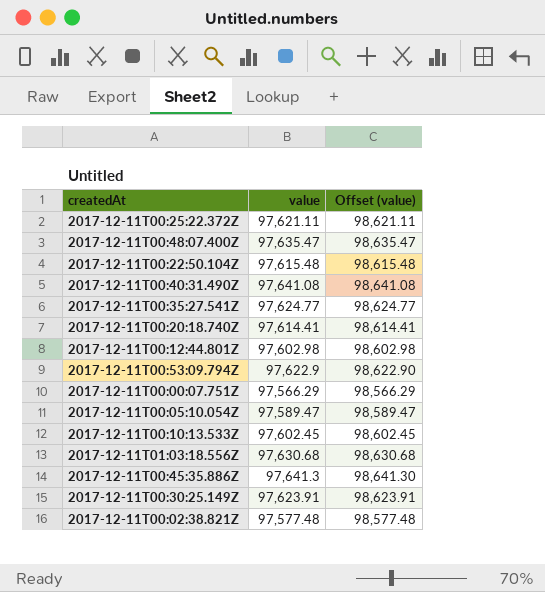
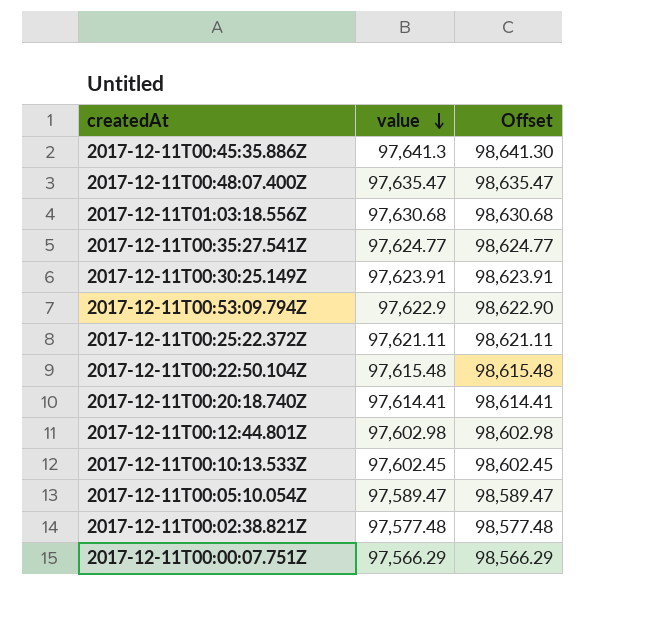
row order: none -> value descending
column name: Offset (value) -> Offset
row 2017-12-11T00:40:31.490Z: 97,641.08 | 98,641.08 -> none

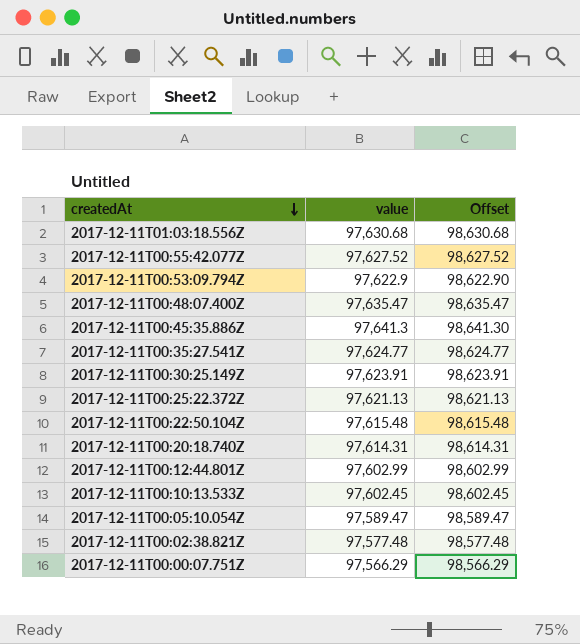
row order: value descending -> createdAt descending
row 2017-12-11T00:55:42.077Z: none -> 97,627.52 | 98,627.52
2017-12-11T00:25:22.372Z | value: 97,621.11 -> 97,621.13
2017-12-11T00:25:22.372Z | Offset: 98,621.11 -> 98,621.13
2017-12-11T00:20:18.740Z | value: 97,614.41 -> 97,614.31
2017-12-11T00:20:18.740Z | Offset: 98,614.41 -> 98,614.31
2017-12-11T00:12:44.801Z | value: 97,602.98 -> 97,602.99
2017-12-11T00:12:44.801Z | Offset: 98,602.98 -> 98,602.99

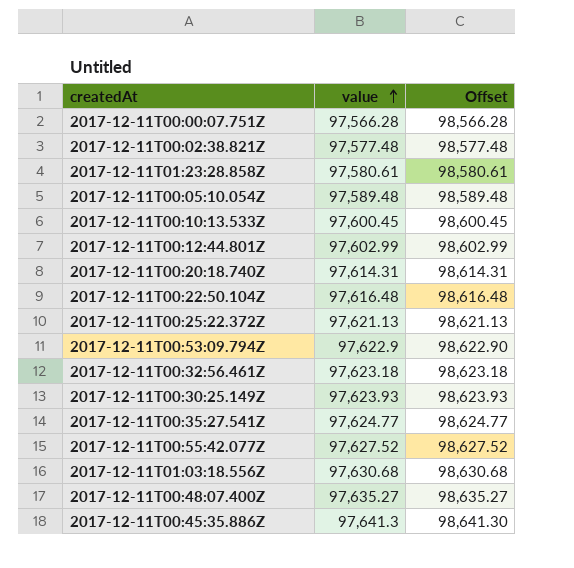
row order: createdAt descending -> value ascending
2017-12-11T00:00:07.751Z | value: 97,566.29 -> 97,566.28
2017-12-11T00:00:07.751Z | Offset: 98,566.29 -> 98,566.28
row 2017-12-11T01:23:28.858Z: none -> 97,580.61 | 98,580.61
2017-12-11T00:05:10.054Z | value: 97,589.47 -> 97,589.48
2017-12-11T00:05:10.054Z | Offset: 98,589.47 -> 98,589.48
2017-12-11T00:10:13.533Z | value: 97,602.45 -> 97,600.45
2017-12-11T00:10:13.533Z | Offset: 98,602.45 -> 98,600.45
2017-12-11T00:22:50.104Z | value: 97,615.48 -> 97,616.48
2017-12-11T00:22:50.104Z | Offset: 98,615.48 -> 98,616.48
row 2017-12-11T00:32:56.461Z: none -> 97,623.18 | 98,623.18
2017-12-11T00:30:25.149Z | value: 97,623.91 -> 97,623.93
2017-12-11T00:30:25.149Z | Offset: 98,623.91 -> 98,623.93
2017-12-11T00:48:07.400Z | value: 97,635.47 -> 97,635.27
2017-12-11T00:48:07.400Z | Offset: 98,635.47 -> 98,635.27

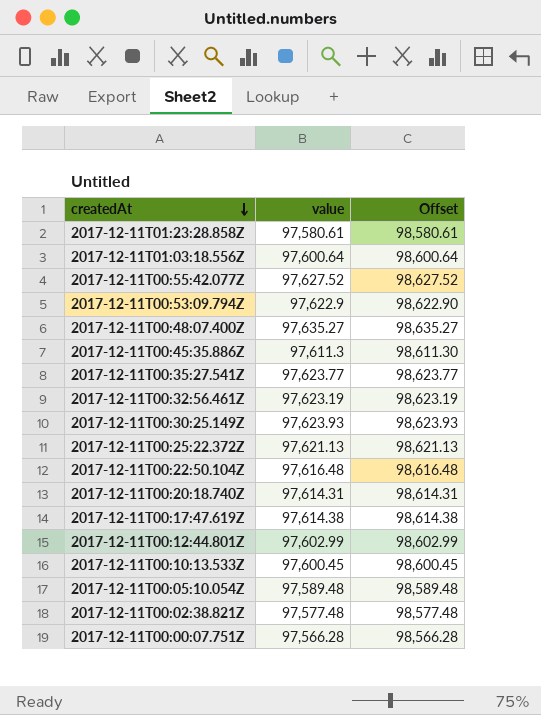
row order: value ascending -> createdAt descending
2017-12-11T01:03:18.556Z | value: 97,630.68 -> 97,600.64
2017-12-11T01:03:18.556Z | Offset: 98,630.68 -> 98,600.64
2017-12-11T00:45:35.886Z | value: 97,641.3 -> 97,611.3
2017-12-11T00:45:35.886Z | Offset: 98,641.30 -> 98,611.30
2017-12-11T00:35:27.541Z | value: 97,624.77 -> 97,623.77
2017-12-11T00:35:27.541Z | Offset: 98,624.77 -> 98,623.77
2017-12-11T00:32:56.461Z | value: 97,623.18 -> 97,623.19
2017-12-11T00:32:56.461Z | Offset: 98,623.18 -> 98,623.19
row 2017-12-11T00:17:47.619Z: none -> 97,614.38 | 98,614.38

